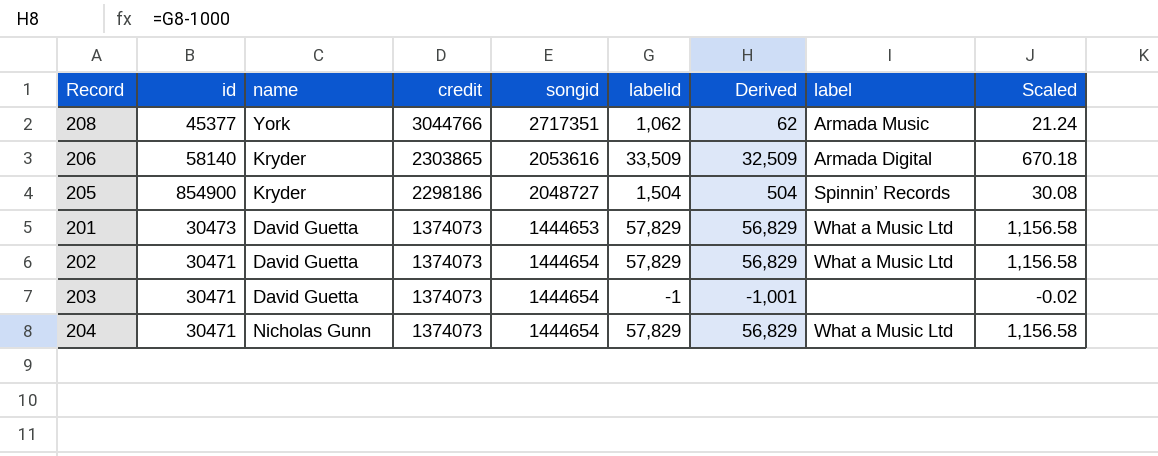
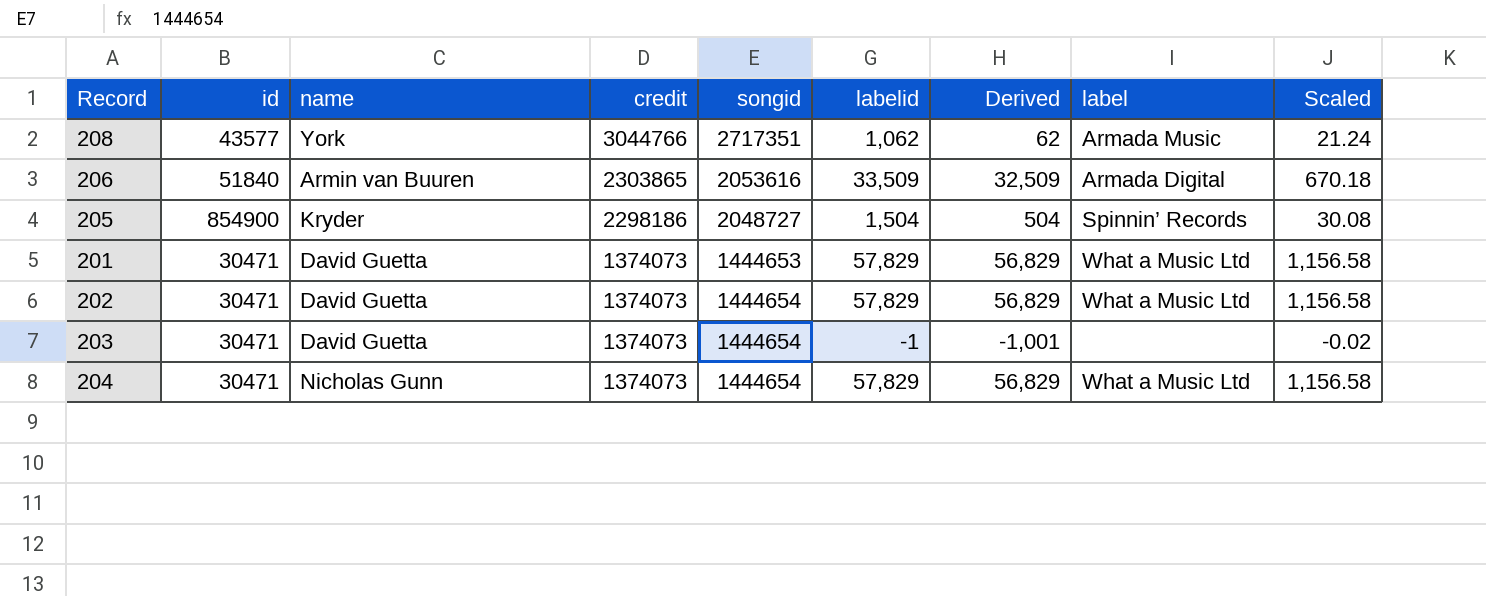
208 | id: 45377 -> 43577
206 | id: 58140 -> 51840
206 | name: Kryder -> Armin van Buuren
201 | id: 30473 -> 30471

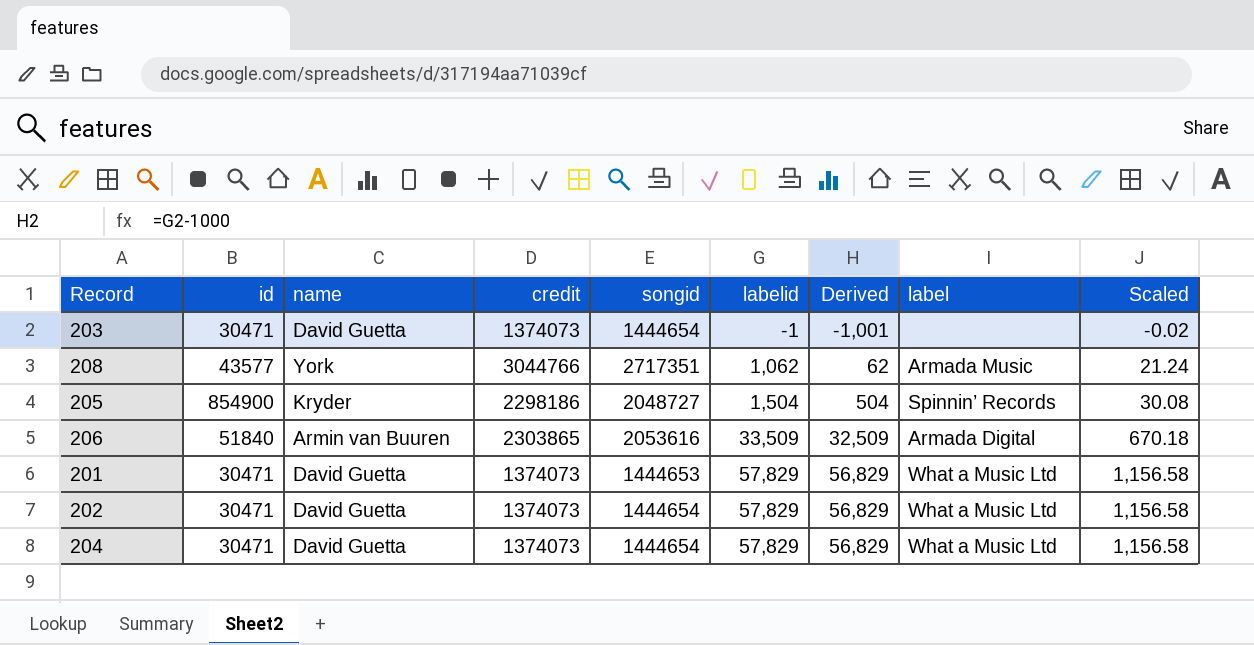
row order: credit descending -> labelid ascending
204 | name: Nicholas Gunn -> David Guetta

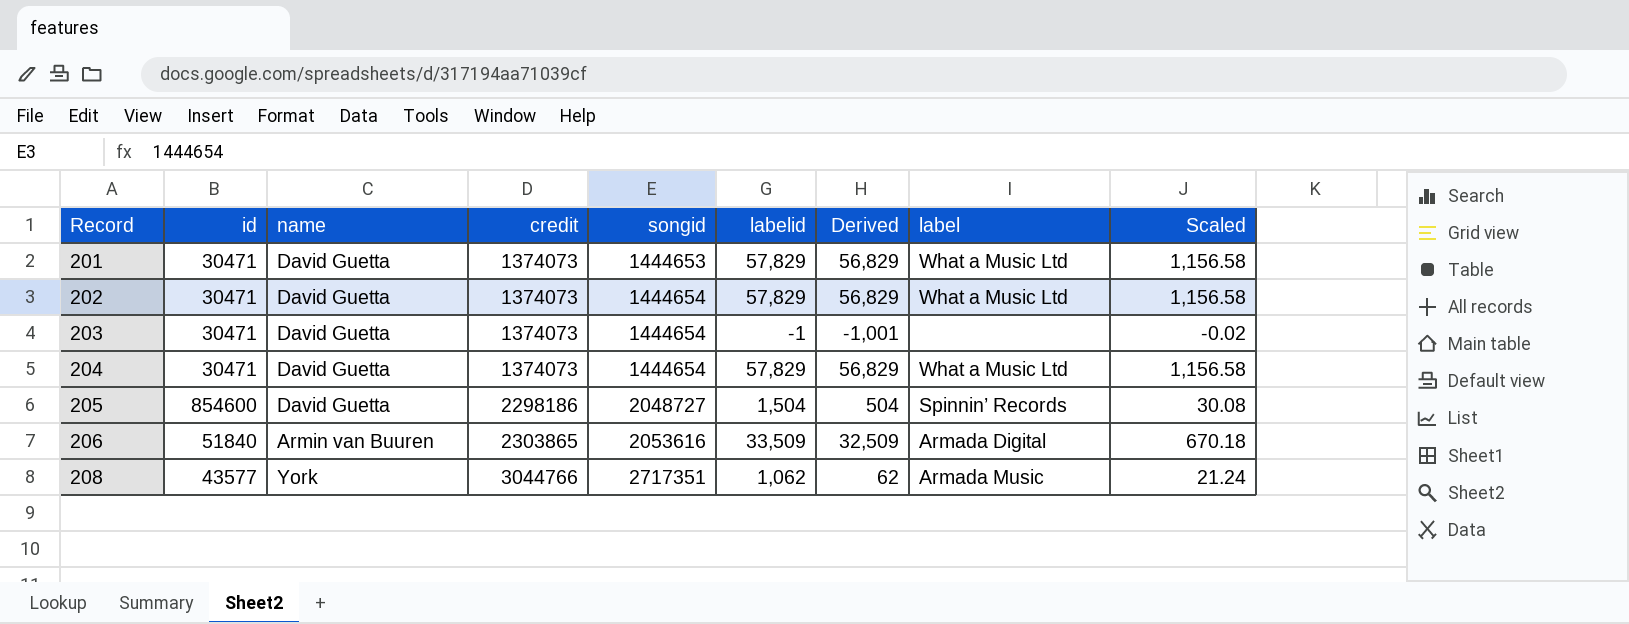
row order: labelid ascending -> Record ascending
205 | id: 854900 -> 854600
205 | name: Kryder -> David Guetta

